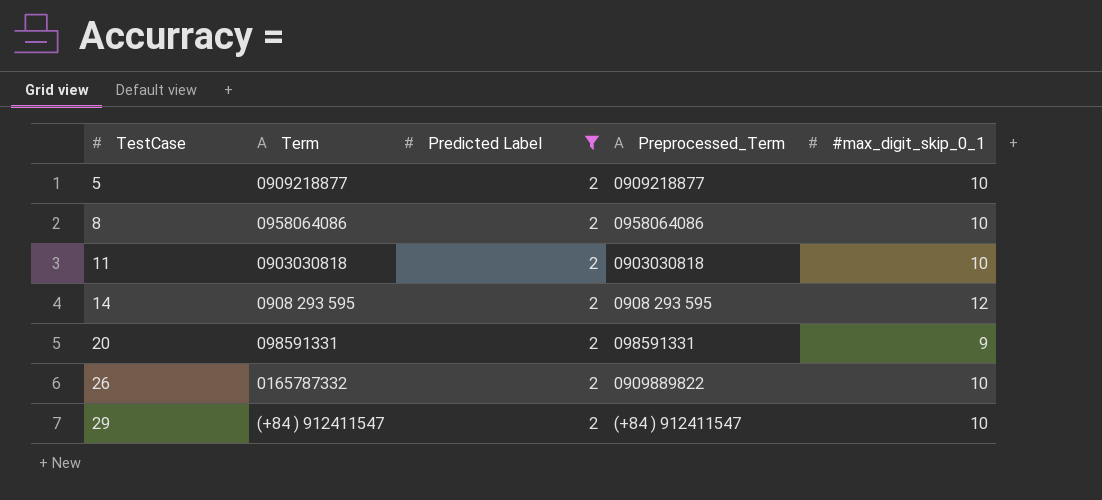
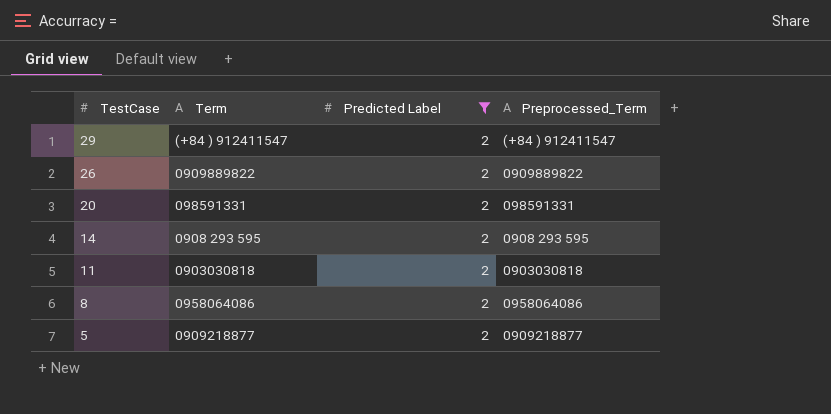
row order: TestCase ascending -> TestCase descending
column #max_digit_skip_0_1 | position: 5 -> none
26 | Term: 0165787332 -> 0909889822

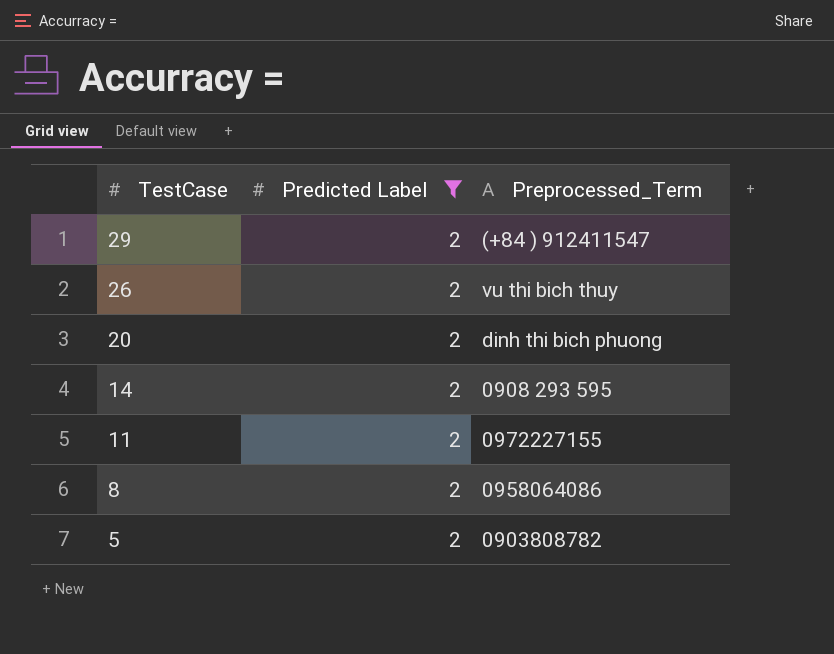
column Term | position: 2 -> none
26 | Preprocessed_Term: 0909889822 -> vu thi bich thuy
20 | Preprocessed_Term: 098591331 -> dinh thi bich phuong
11 | Preprocessed_Term: 0903030818 -> 0972227155
5 | Preprocessed_Term: 0909218877 -> 0903808782

